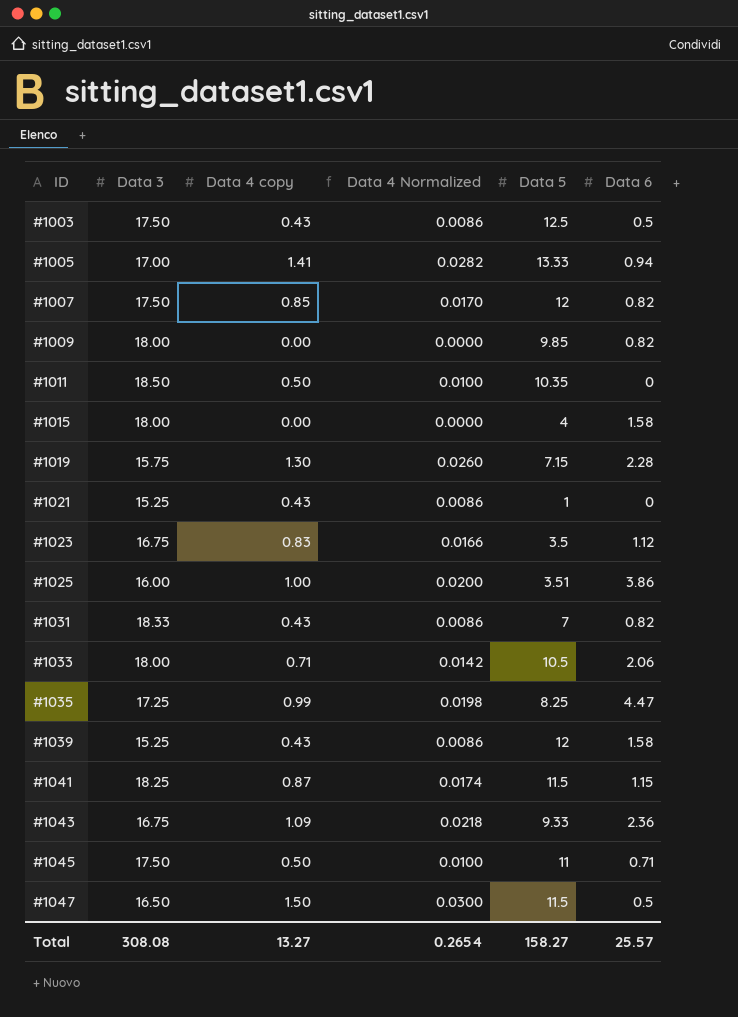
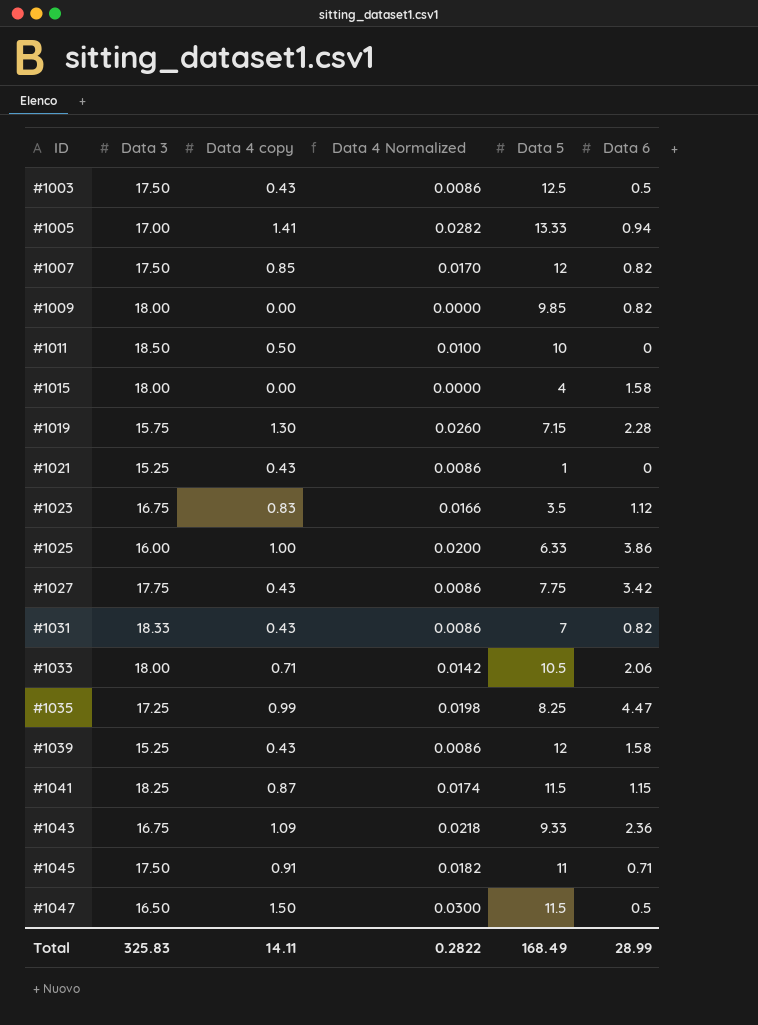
#1011 | Data 5: 10.35 -> 10
#1025 | Data 5: 3.51 -> 6.33
row #1027: none -> 17.75 | 0.43 | 0.0086 | 7.75 | 3.42
#1045 | Data 4 copy: 0.50 -> 0.91
#1045 | Data 4 Normalized: 0.0100 -> 0.0182
Total | Data 3: 308.08 -> 325.83
Total | Data 4 copy: 13.27 -> 14.11
Total | Data 4 Normalized: 0.2654 -> 0.2822
Total | Data 5: 158.27 -> 168.49
Total | Data 6: 25.57 -> 28.99

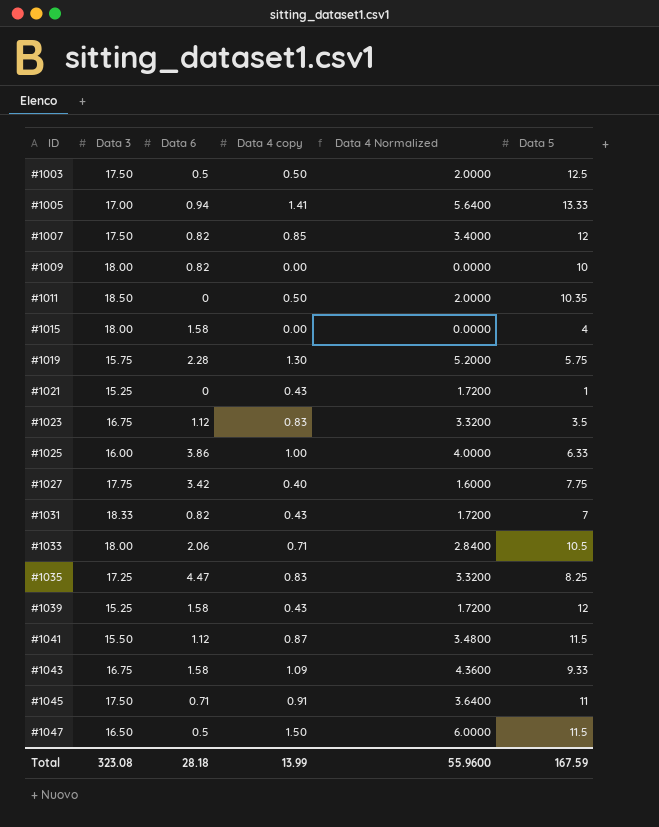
column Data 6 | position: 6 -> 3
column Data 4 Normalized | formula: [Data 4 copy] * 0.02 -> [Data 4 copy] * 4
#1003 | Data 4 copy: 0.43 -> 0.50
#1009 | Data 5: 9.85 -> 10
#1011 | Data 5: 10 -> 10.35
#1019 | Data 5: 7.15 -> 5.75
#1027 | Data 4 copy: 0.43 -> 0.40
#1035 | Data 4 copy: 0.99 -> 0.83
#1041 | Data 3: 18.25 -> 15.50
#1041 | Data 6: 1.15 -> 1.12
#1043 | Data 6: 2.36 -> 1.58
Total | Data 3: 325.83 -> 323.08
Total | Data 6: 28.99 -> 28.18
Total | Data 4 copy: 14.11 -> 13.99
Total | Data 4 Normalized: 0.2822 -> 55.9600
Total | Data 5: 168.49 -> 167.59

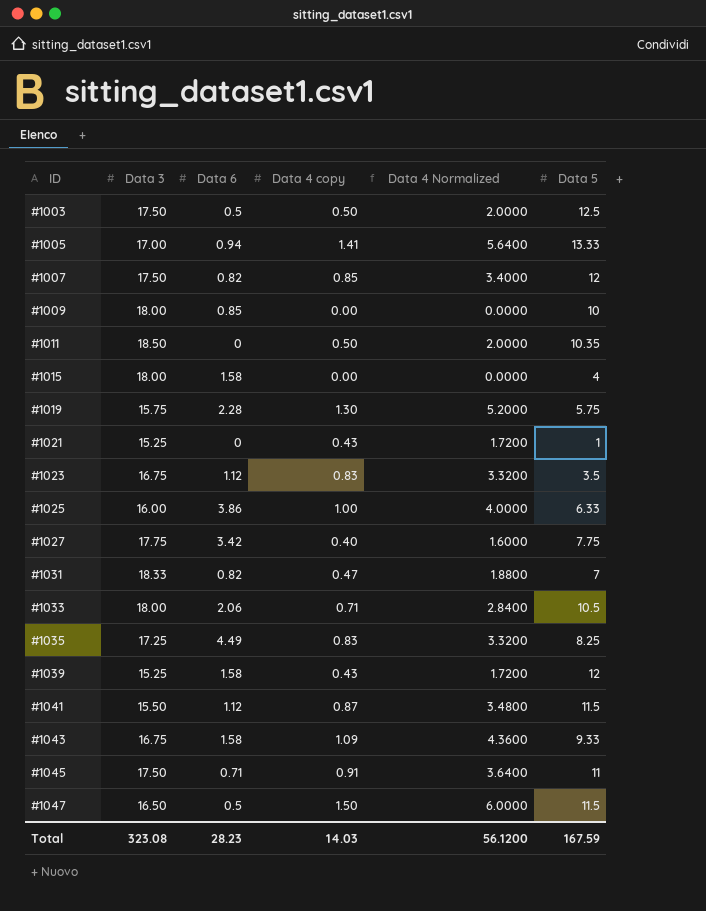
#1009 | Data 6: 0.82 -> 0.85
#1031 | Data 4 copy: 0.43 -> 0.47
#1031 | Data 4 Normalized: 1.7200 -> 1.8800
#1035 | Data 6: 4.47 -> 4.49
Total | Data 6: 28.18 -> 28.23
Total | Data 4 copy: 13.99 -> 14.03
Total | Data 4 Normalized: 55.9600 -> 56.1200

